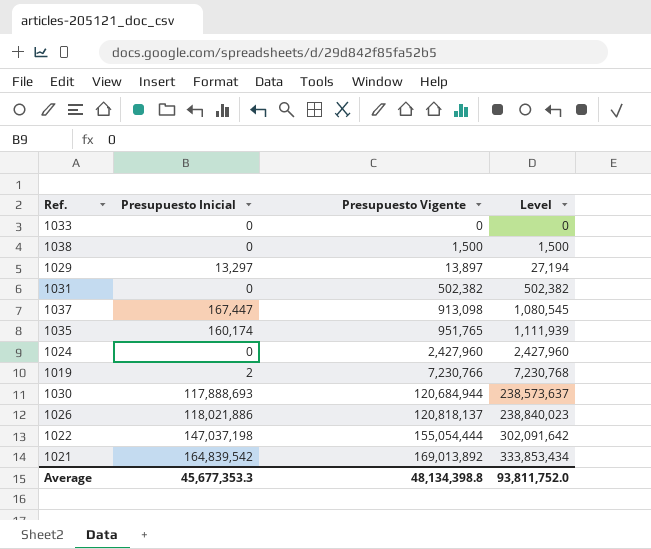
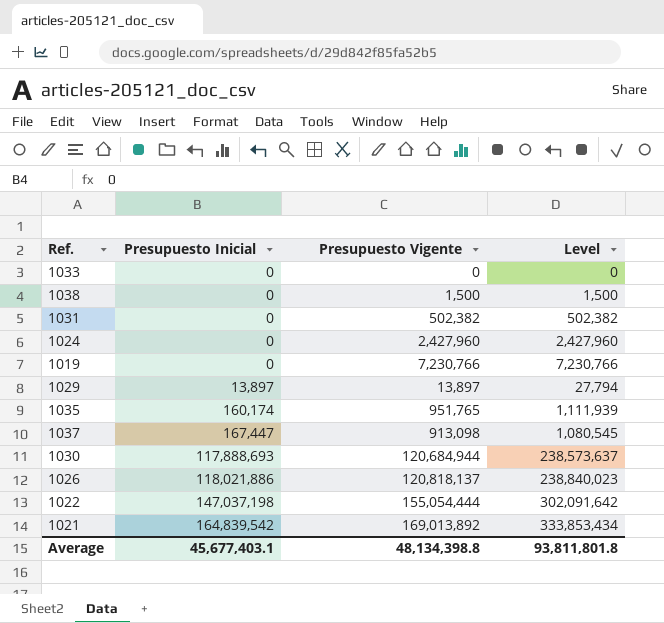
row order: Presupuesto Vigente ascending -> Presupuesto Inicial ascending
1019 | Presupuesto Inicial: 2 -> 0
1019 | Level: 7,230,768 -> 7,230,766
1029 | Presupuesto Inicial: 13,297 -> 13,897
1029 | Level: 27,194 -> 27,794
Average | Presupuesto Inicial: 45,677,353.3 -> 45,677,403.1
Average | Level: 93,811,752.0 -> 93,811,801.8

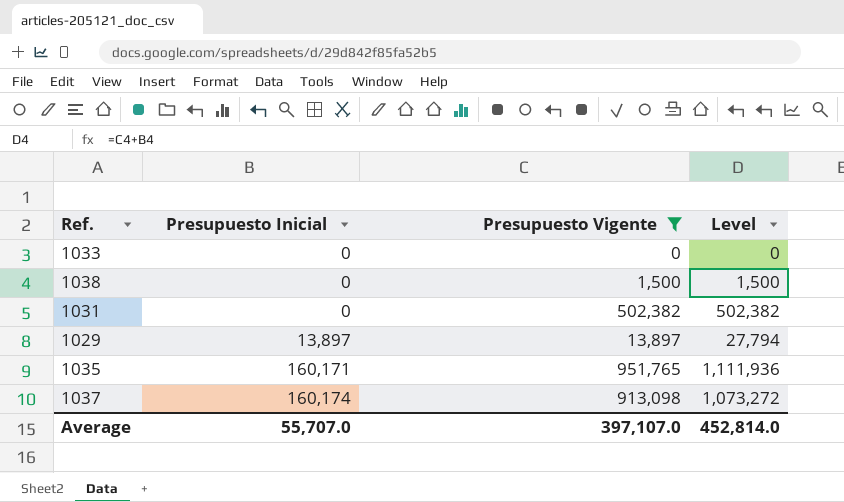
filter: none -> Presupuesto Vigente <= 951,765
1035 | Presupuesto Inicial: 160,174 -> 160,171
1035 | Level: 1,111,939 -> 1,111,936
1037 | Presupuesto Inicial: 167,447 -> 160,174
1037 | Level: 1,080,545 -> 1,073,272
Average | Presupuesto Inicial: 45,677,403.1 -> 55,707.0
Average | Presupuesto Vigente: 48,134,398.8 -> 397,107.0
Average | Level: 93,811,801.8 -> 452,814.0

